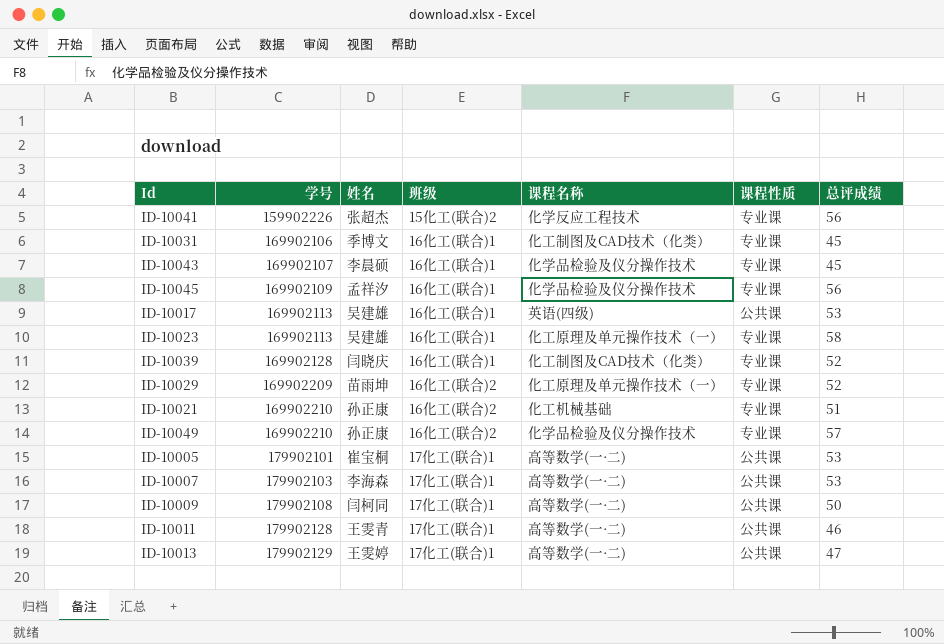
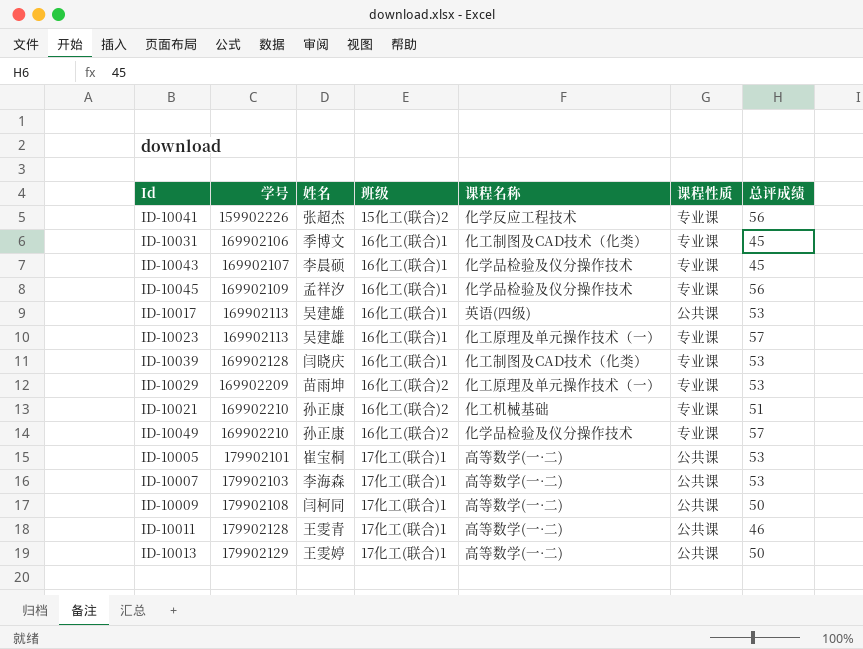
ID-10023 | 总评成绩: 58 -> 57
ID-10039 | 总评成绩: 52 -> 53
ID-10029 | 总评成绩: 52 -> 53
ID-10013 | 总评成绩: 47 -> 50

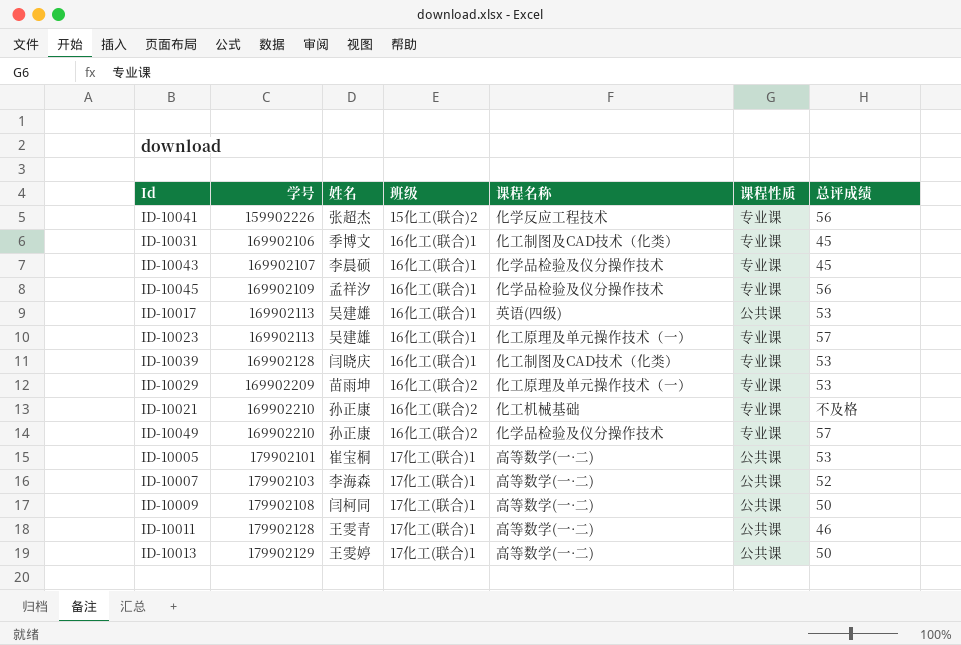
ID-10021 | 总评成绩: 51 -> 不及格
ID-10007 | 总评成绩: 53 -> 52

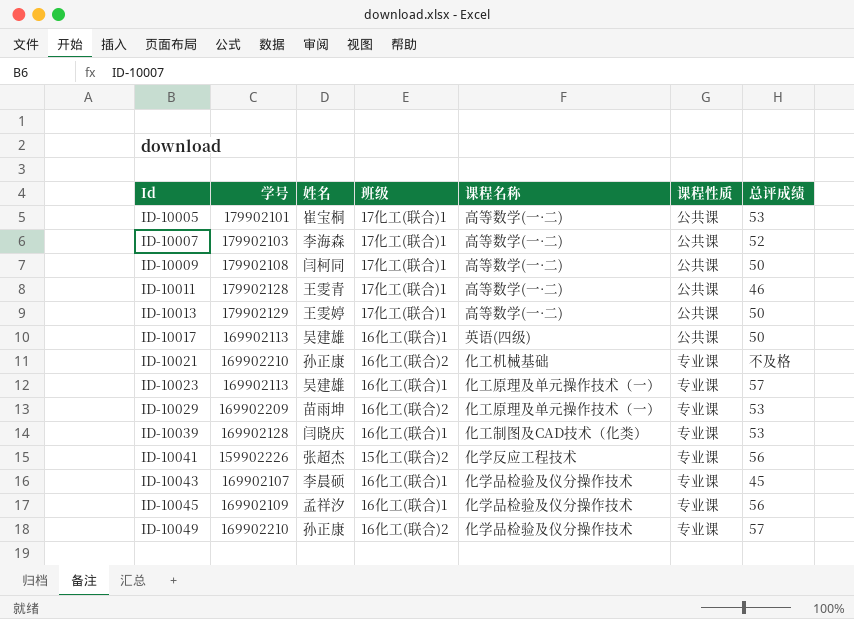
row order: 学号 ascending -> Id ascending
row ID-10031: 169902106 | 季博文 | 16化工(联合)1 | 化工制图及CAD技术（化类） | 专业课 | 45 -> none
ID-10017 | 总评成绩: 53 -> 50

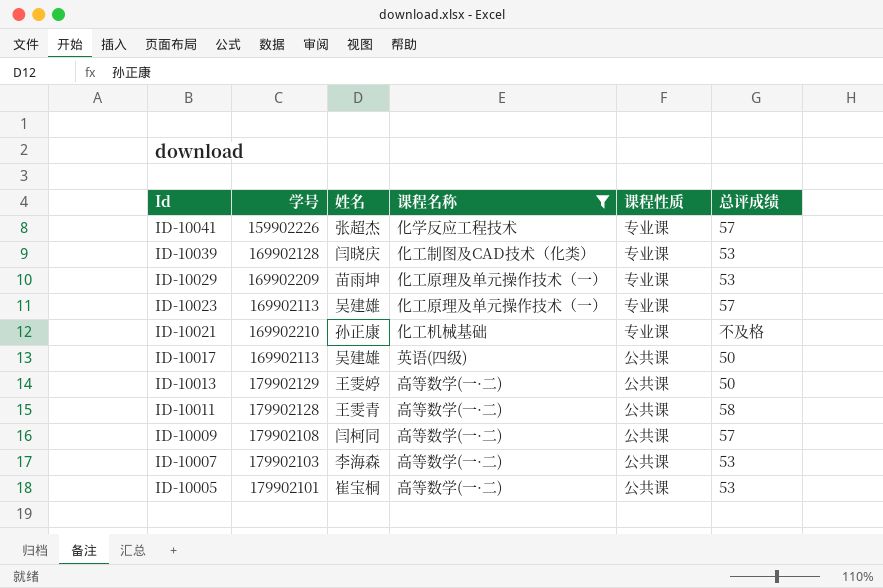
filter: none -> 课程名称 != 化学品检验及仪分操作技术
row order: Id ascending -> Id descending
column 班级 | position: 4 -> none
ID-10041 | 总评成绩: 56 -> 57
ID-10011 | 总评成绩: 46 -> 58
ID-10009 | 总评成绩: 50 -> 57
ID-10007 | 总评成绩: 52 -> 53

